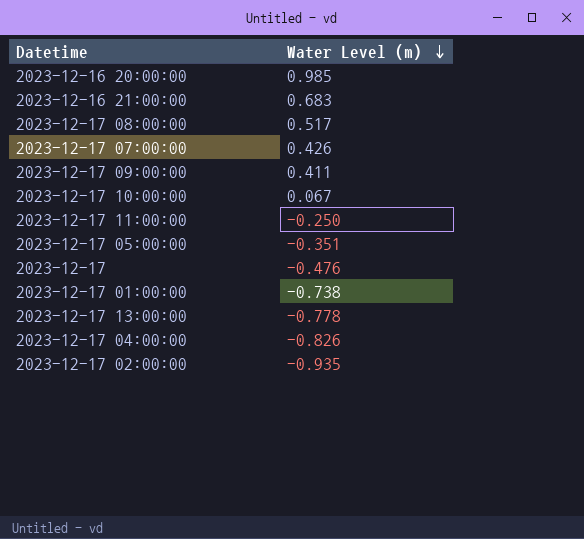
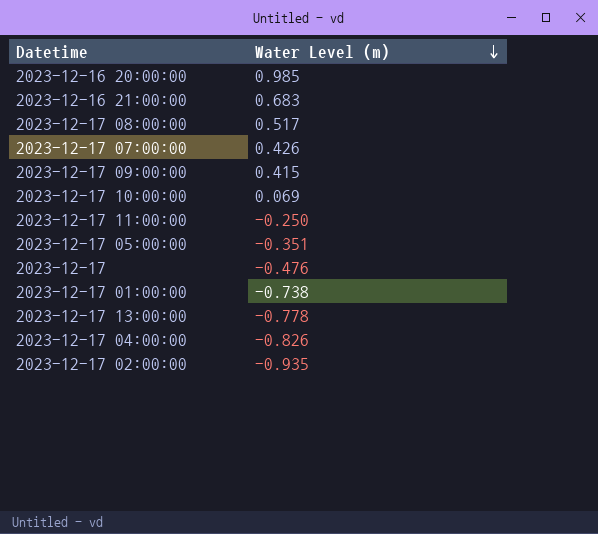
2023-12-17 09:00:00 | Water Level (m): 0.411 -> 0.415
2023-12-17 10:00:00 | Water Level (m): 0.067 -> 0.069

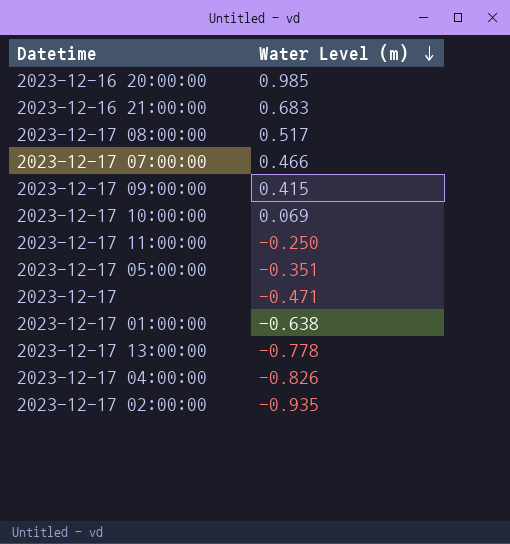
2023-12-17 07:00:00 | Water Level (m): 0.426 -> 0.466
2023-12-17 | Water Level (m): -0.476 -> -0.471
2023-12-17 01:00:00 | Water Level (m): -0.738 -> -0.638

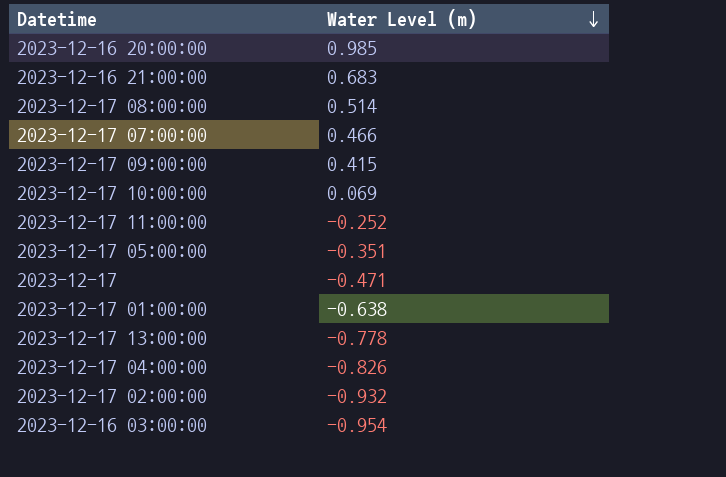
2023-12-17 08:00:00 | Water Level (m): 0.517 -> 0.514
2023-12-17 11:00:00 | Water Level (m): -0.250 -> -0.252
2023-12-17 02:00:00 | Water Level (m): -0.935 -> -0.932
row 2023-12-16 03:00:00: none -> -0.954

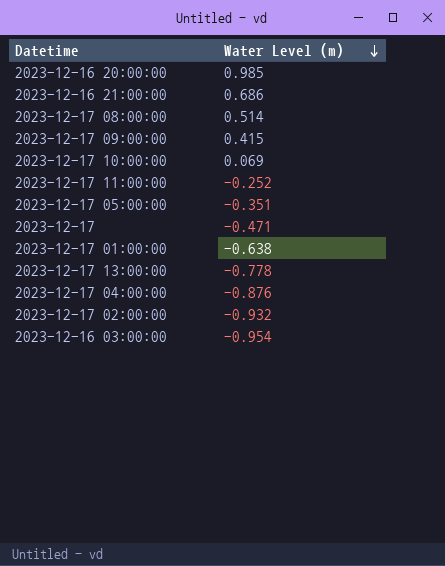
row 2023-12-17 07:00:00: 0.466 -> none
2023-12-16 21:00:00 | Water Level (m): 0.683 -> 0.686
2023-12-17 04:00:00 | Water Level (m): -0.826 -> -0.876

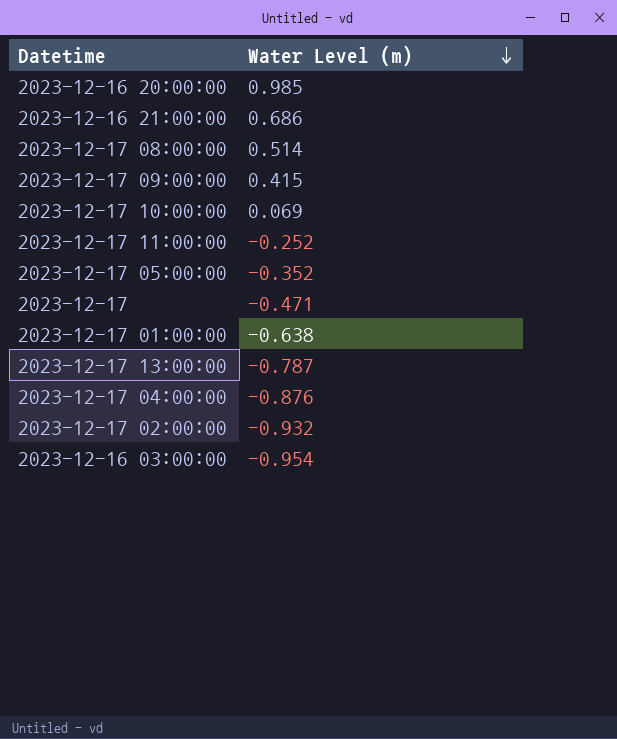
2023-12-17 05:00:00 | Water Level (m): -0.351 -> -0.352
2023-12-17 13:00:00 | Water Level (m): -0.778 -> -0.787

